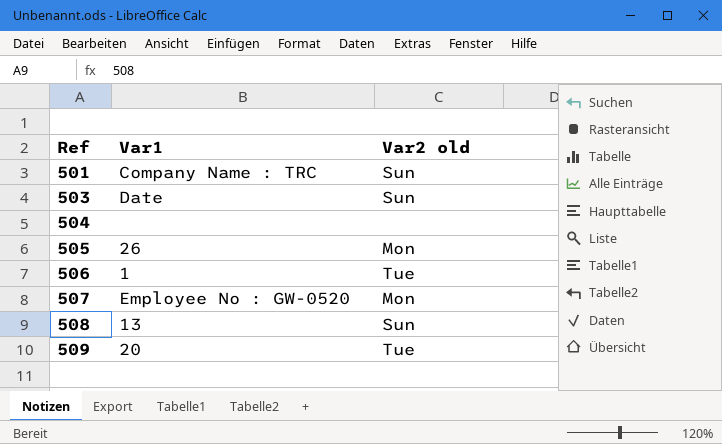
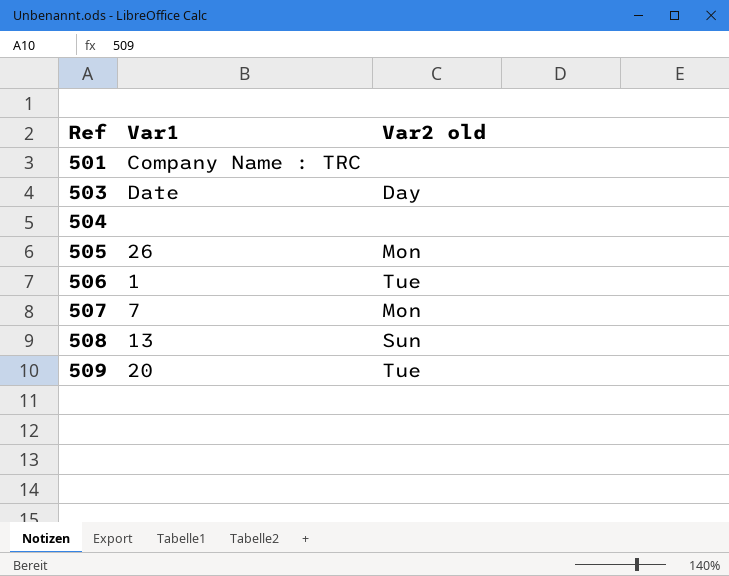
501 | Var2 old: Sun -> none
503 | Var2 old: Sun -> Day
507 | Var1: Employee No : GW-0520 -> 7

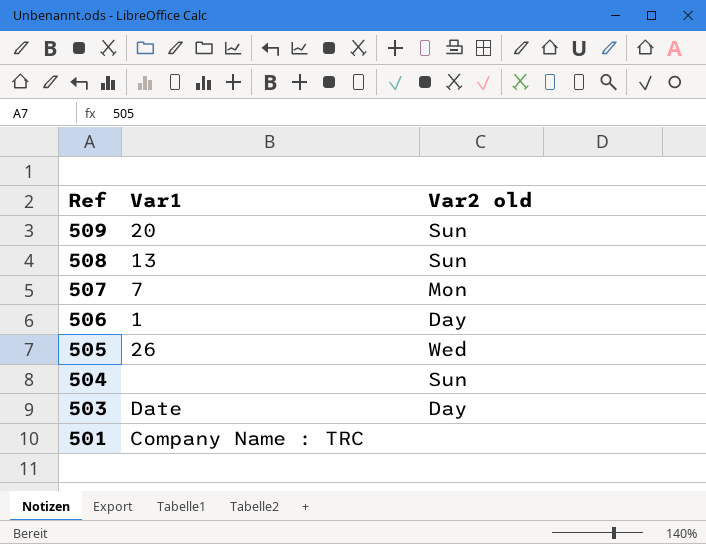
row order: Ref ascending -> Ref descending
509 | Var2 old: Tue -> Sun
506 | Var2 old: Tue -> Day
505 | Var2 old: Mon -> Wed
504 | Var2 old: none -> Sun

